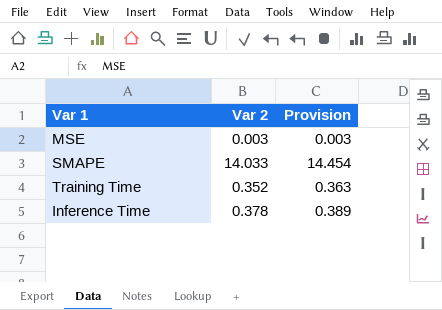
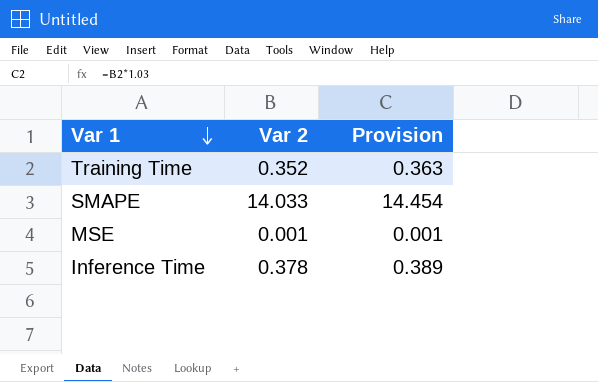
row order: none -> Var 1 descending
MSE | Var 2: 0.003 -> 0.001
MSE | Provision: 0.003 -> 0.001

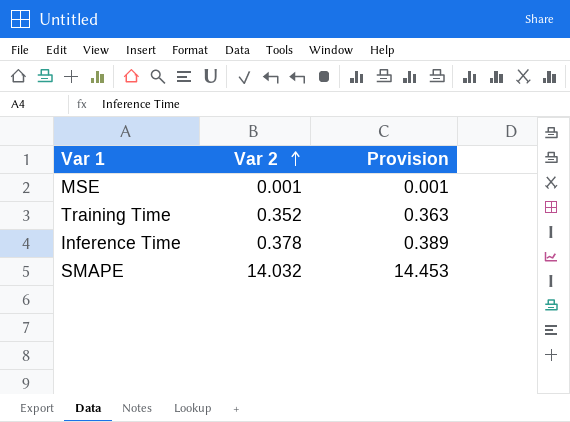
row order: Var 1 descending -> Var 2 ascending
SMAPE | Var 2: 14.033 -> 14.032
SMAPE | Provision: 14.454 -> 14.453

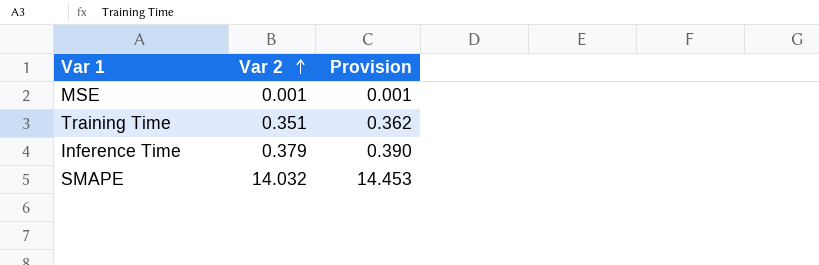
Training Time | Var 2: 0.352 -> 0.351
Training Time | Provision: 0.363 -> 0.362
Inference Time | Var 2: 0.378 -> 0.379
Inference Time | Provision: 0.389 -> 0.390

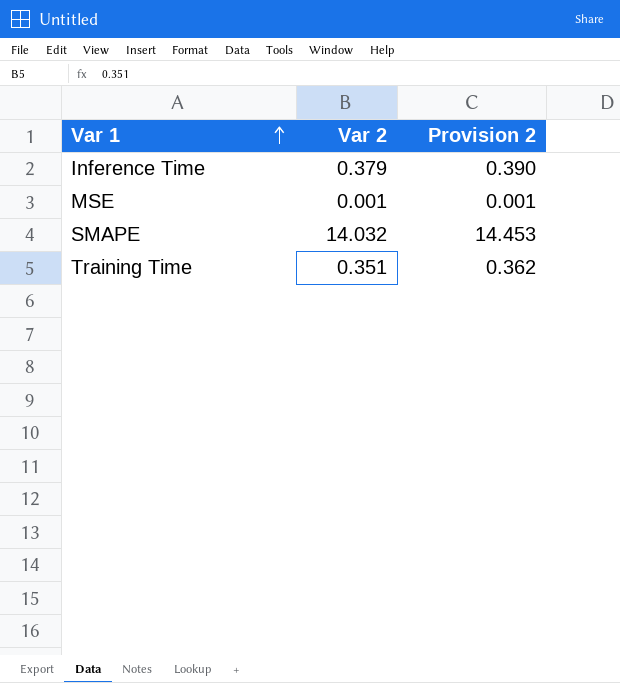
row order: Var 2 ascending -> Var 1 ascending
column name: Provision -> Provision 2

